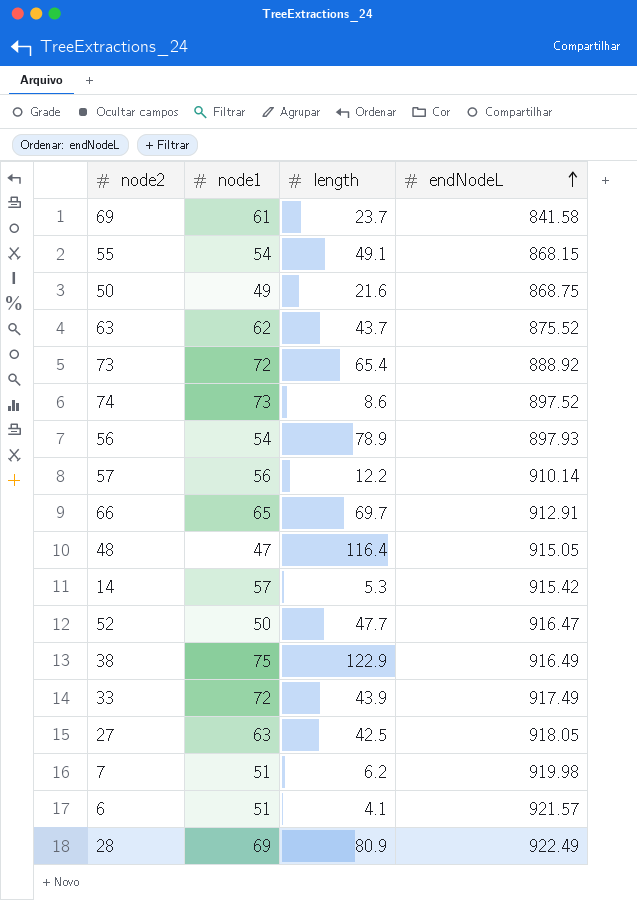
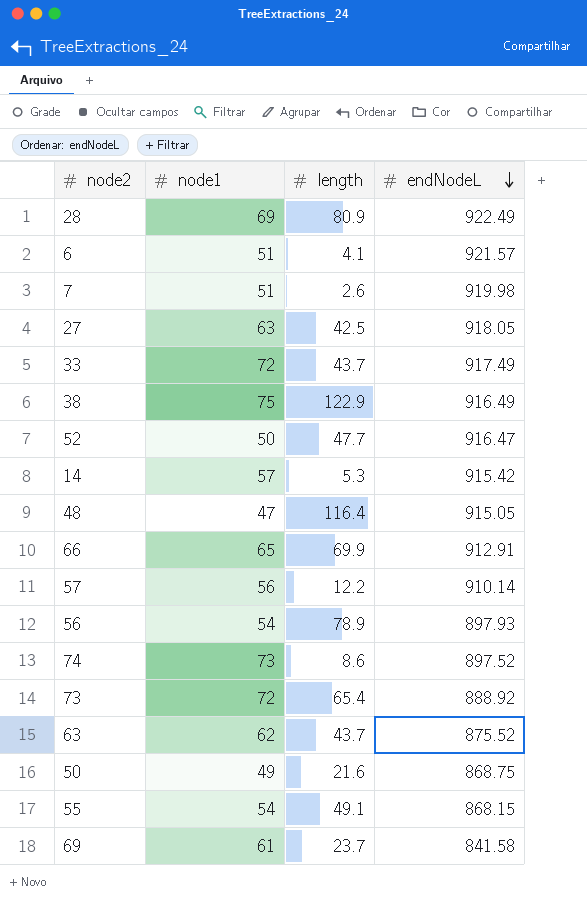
row order: endNodeL ascending -> endNodeL descending
7 | length: 6.2 -> 2.6
33 | length: 43.9 -> 43.7
66 | length: 69.7 -> 69.9

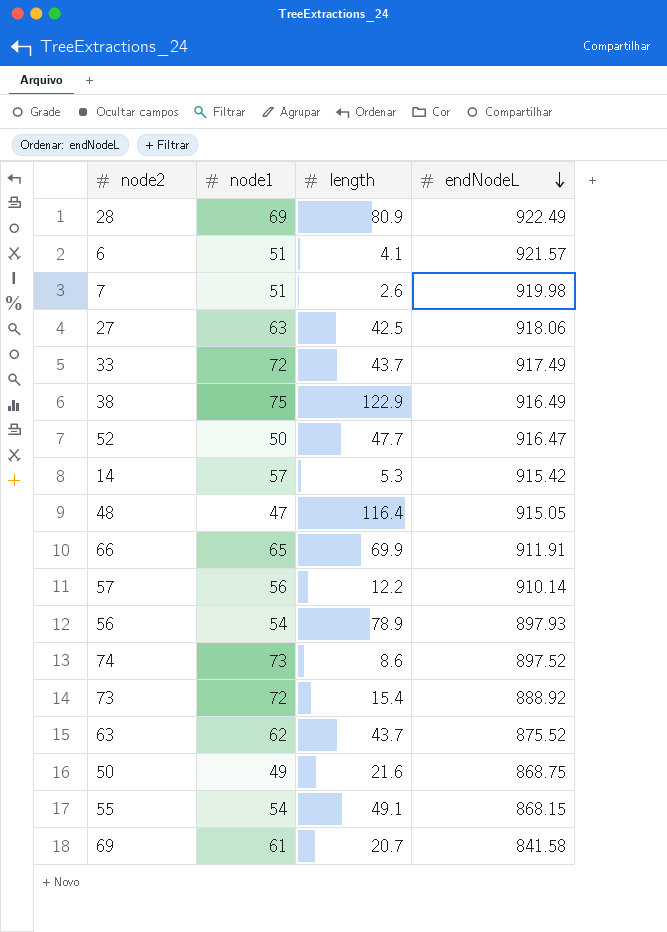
27 | endNodeL: 918.05 -> 918.06
66 | endNodeL: 912.91 -> 911.91
73 | length: 65.4 -> 15.4
69 | length: 23.7 -> 20.7

